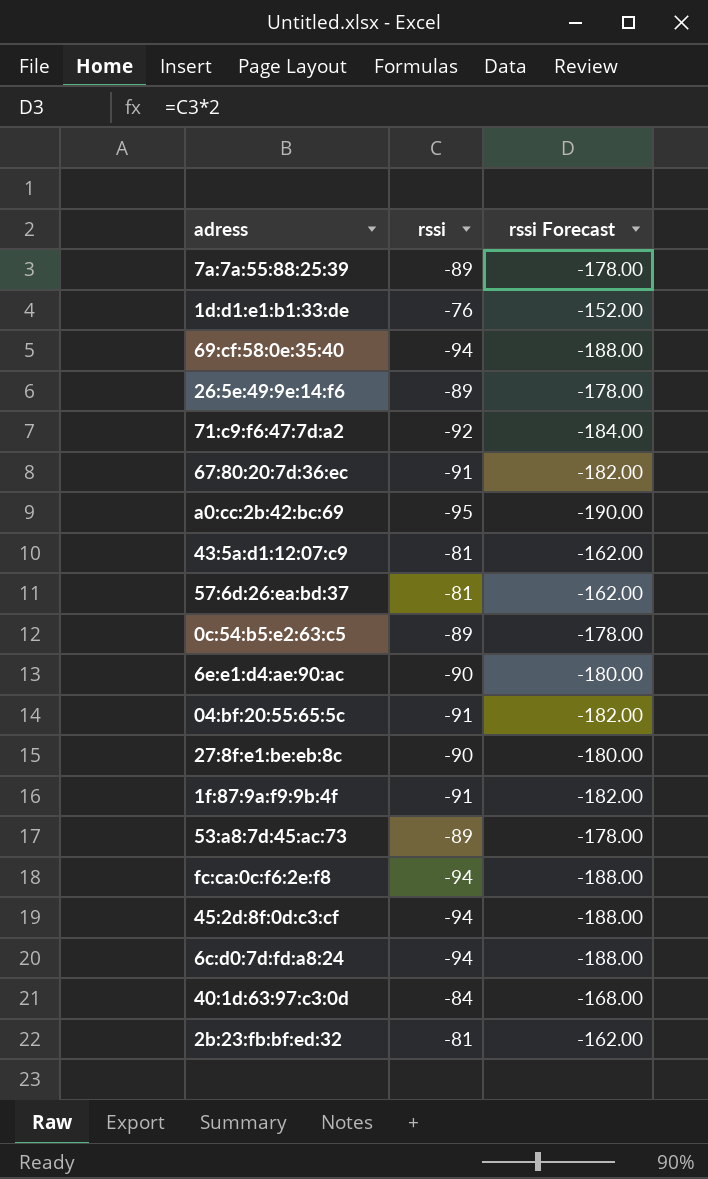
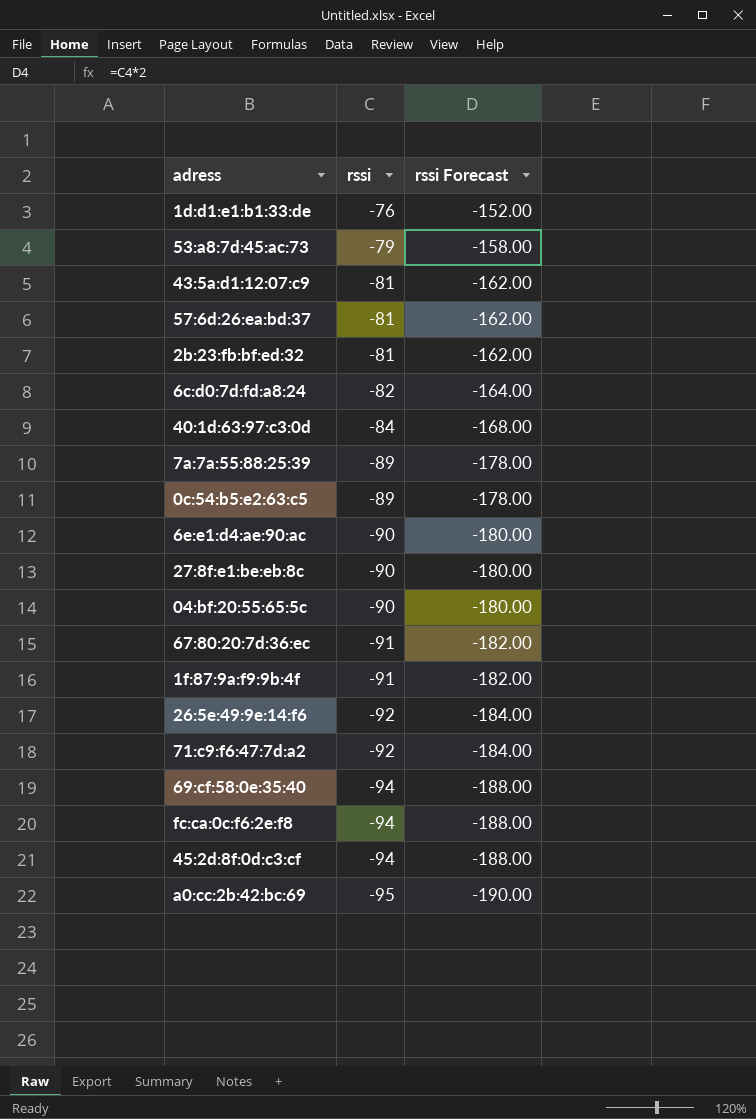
row order: none -> rssi descending
53:a8:7d:45:ac:73 | rssi: -89 -> -79
53:a8:7d:45:ac:73 | rssi Forecast: -178.00 -> -158.00
6c:d0:7d:fd:a8:24 | rssi: -94 -> -82
6c:d0:7d:fd:a8:24 | rssi Forecast: -188.00 -> -164.00
04:bf:20:55:65:5c | rssi: -91 -> -90
04:bf:20:55:65:5c | rssi Forecast: -182.00 -> -180.00
26:5e:49:9e:14:f6 | rssi: -89 -> -92
26:5e:49:9e:14:f6 | rssi Forecast: -178.00 -> -184.00

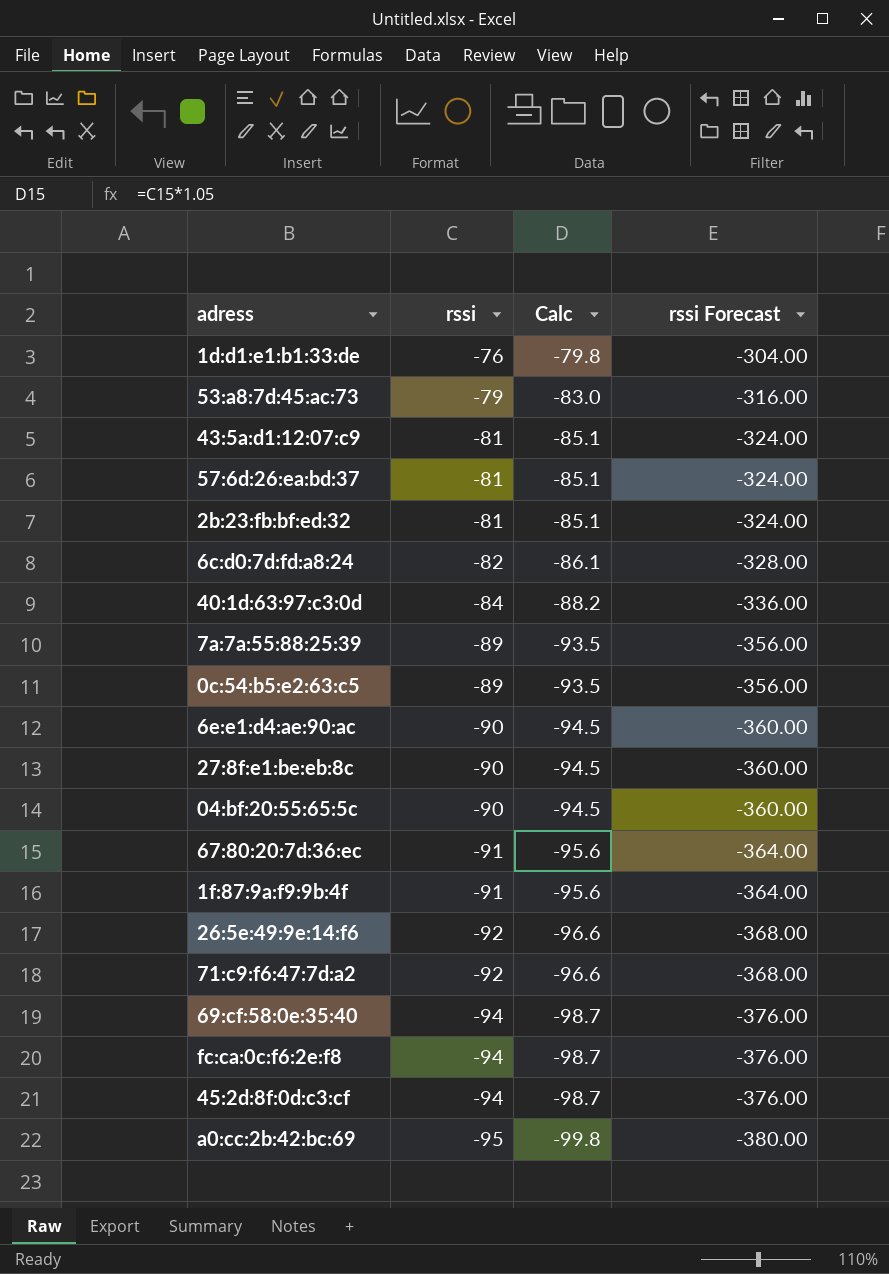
column Calc | formula: none -> [rssi] * 1.05
column rssi Forecast | formula: [rssi] * 2 -> [rssi] * 4

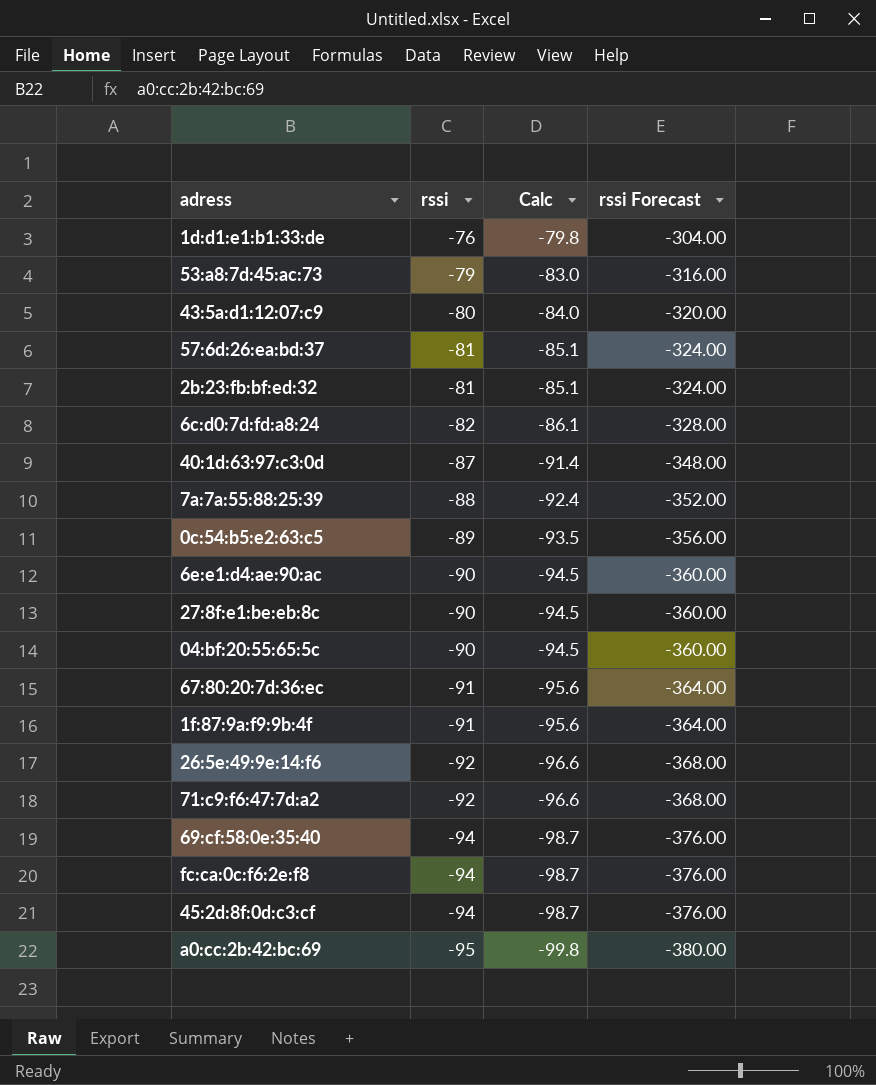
43:5a:d1:12:07:c9 | rssi: -81 -> -80
43:5a:d1:12:07:c9 | Calc: -85.1 -> -84.0
43:5a:d1:12:07:c9 | rssi Forecast: -324.00 -> -320.00
40:1d:63:97:c3:0d | rssi: -84 -> -87
40:1d:63:97:c3:0d | Calc: -88.2 -> -91.4
40:1d:63:97:c3:0d | rssi Forecast: -336.00 -> -348.00
7a:7a:55:88:25:39 | rssi: -89 -> -88
7a:7a:55:88:25:39 | Calc: -93.5 -> -92.4
7a:7a:55:88:25:39 | rssi Forecast: -356.00 -> -352.00

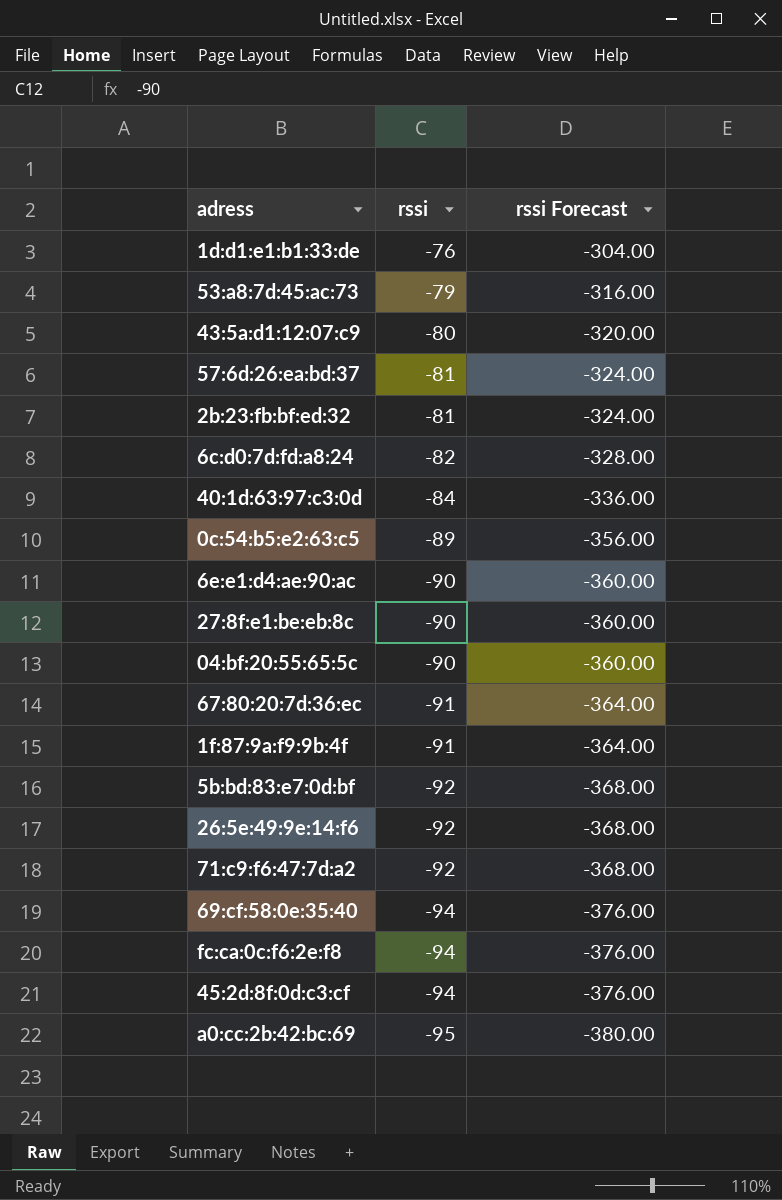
column Calc | formula: [rssi] * 1.05 -> none
row 7a:7a:55:88:25:39: -88 | -92.4 | -352.00 -> none
40:1d:63:97:c3:0d | rssi: -87 -> -84
40:1d:63:97:c3:0d | rssi Forecast: -348.00 -> -336.00
row 5b:bd:83:e7:0d:bf: none -> -92 | -368.00

